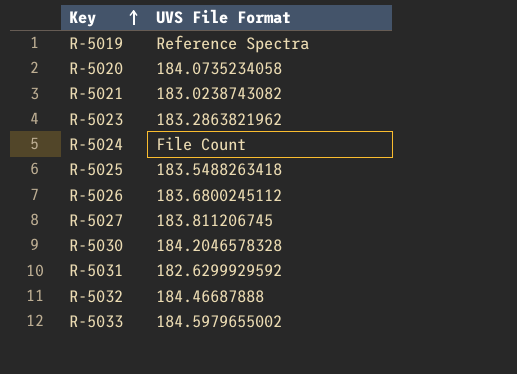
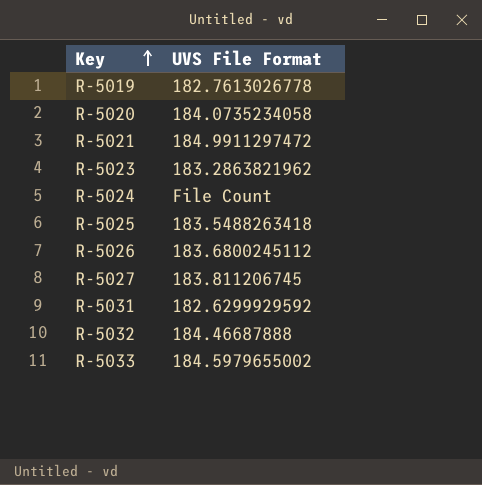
row R-5030: 184.2046578328 -> none
R-5019 | UVS File Format: Reference Spectra -> 182.7613026778
R-5021 | UVS File Format: 183.0238743082 -> 184.9911297472

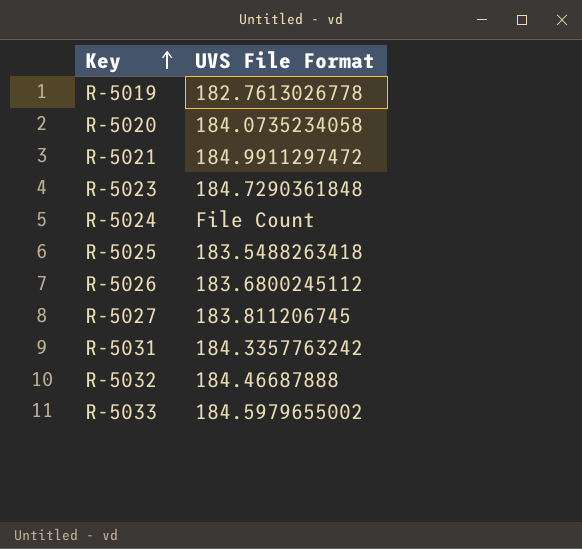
R-5023 | UVS File Format: 183.2863821962 -> 184.7290361848
R-5031 | UVS File Format: 182.6299929592 -> 184.3357763242

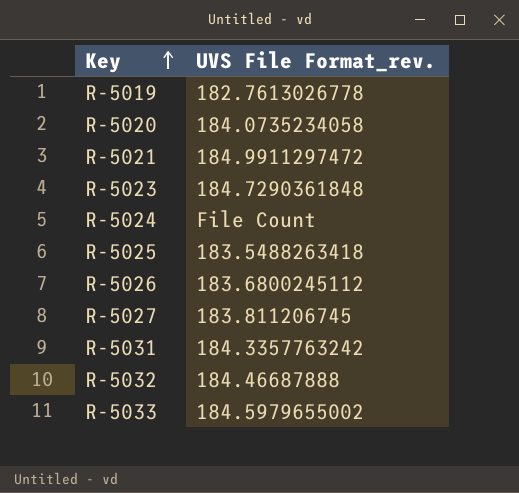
column name: UVS File Format -> UVS File Format_rev.

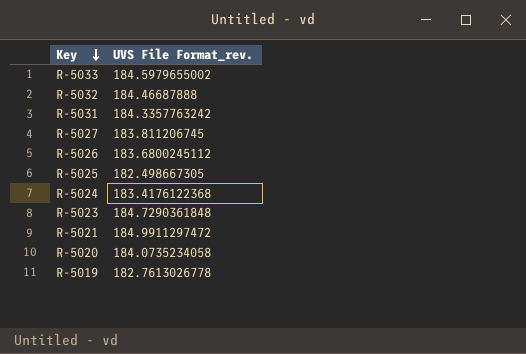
row order: Key ascending -> Key descending
R-5025 | UVS File Format_rev.: 183.5488263418 -> 182.498667305
R-5024 | UVS File Format_rev.: File Count -> 183.4176122368

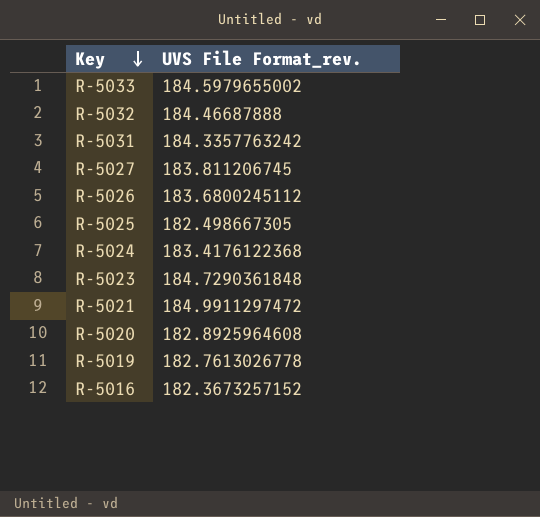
R-5020 | UVS File Format_rev.: 184.0735234058 -> 182.8925964608
row R-5016: none -> 182.3673257152

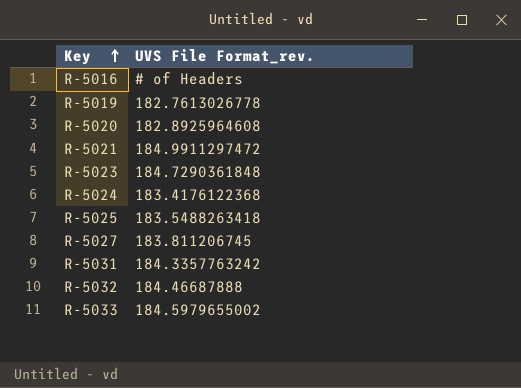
row order: Key descending -> Key ascending
row R-5026: 183.6800245112 -> none
R-5016 | UVS File Format_rev.: 182.3673257152 -> # of Headers
R-5025 | UVS File Format_rev.: 182.498667305 -> 183.5488263418

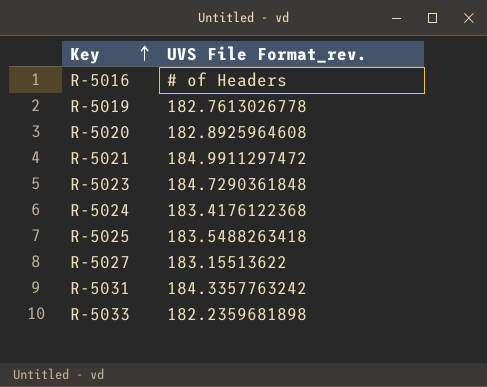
row R-5032: 184.46687888 -> none
R-5027 | UVS File Format_rev.: 183.811206745 -> 183.15513622
R-5033 | UVS File Format_rev.: 184.5979655002 -> 182.2359681898

